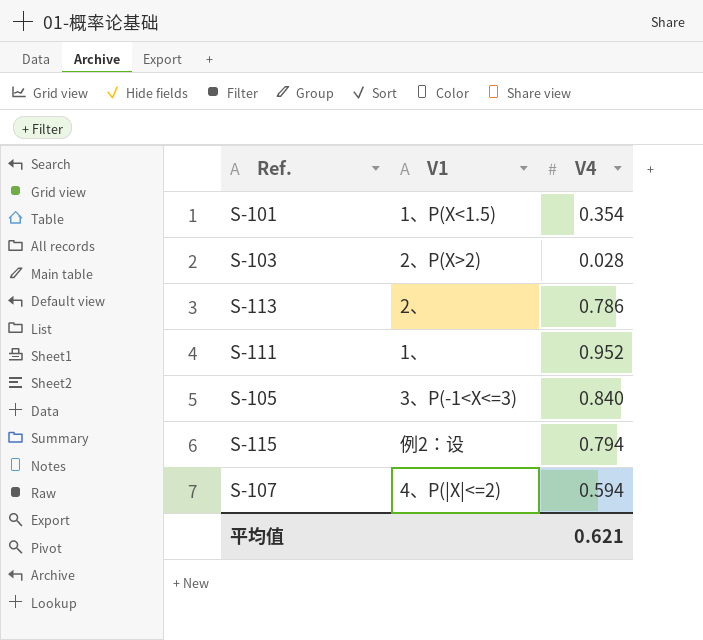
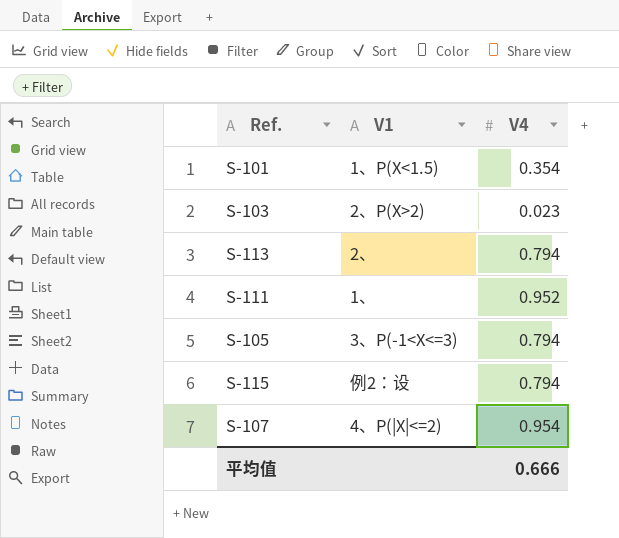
S-103 | V4: 0.028 -> 0.023
S-113 | V4: 0.786 -> 0.794
S-105 | V4: 0.840 -> 0.794
S-107 | V4: 0.594 -> 0.954
平均值 | V4: 0.621 -> 0.666

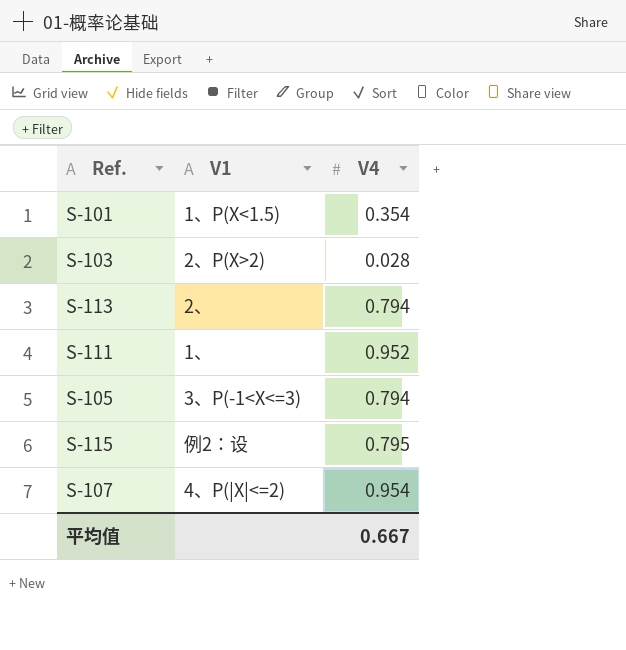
S-103 | V4: 0.023 -> 0.028
S-115 | V4: 0.794 -> 0.795
平均值 | V4: 0.666 -> 0.667

